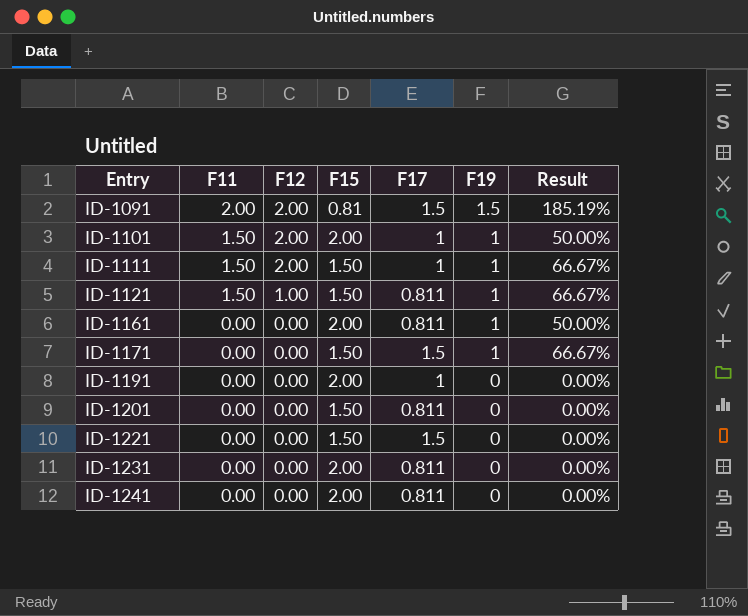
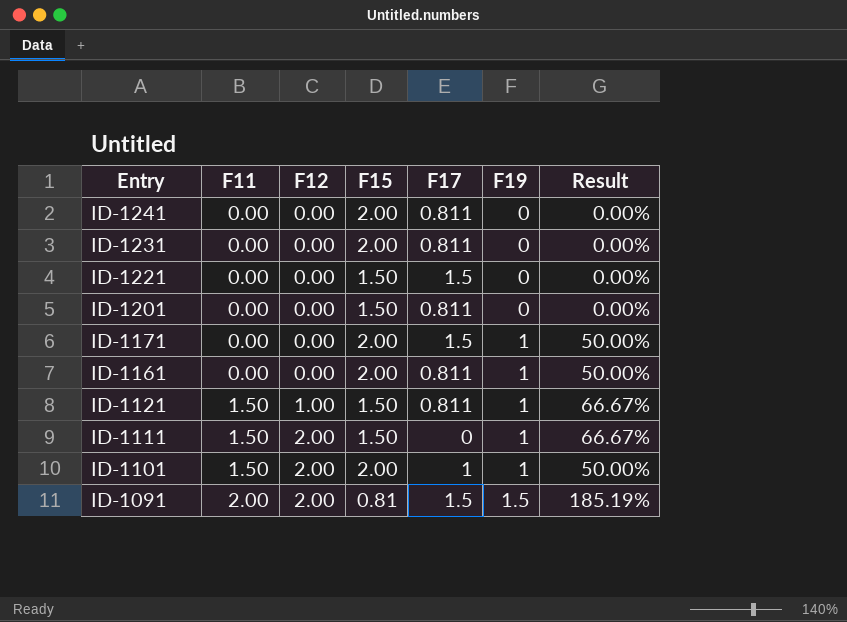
row order: Entry ascending -> Entry descending
row ID-1191: 0.00 | 0.00 | 2.00 | 1 | 0 | 0.00% -> none
ID-1171 | F15: 1.50 -> 2.00
ID-1171 | Result: 66.67% -> 50.00%
ID-1111 | F17: 1 -> 0

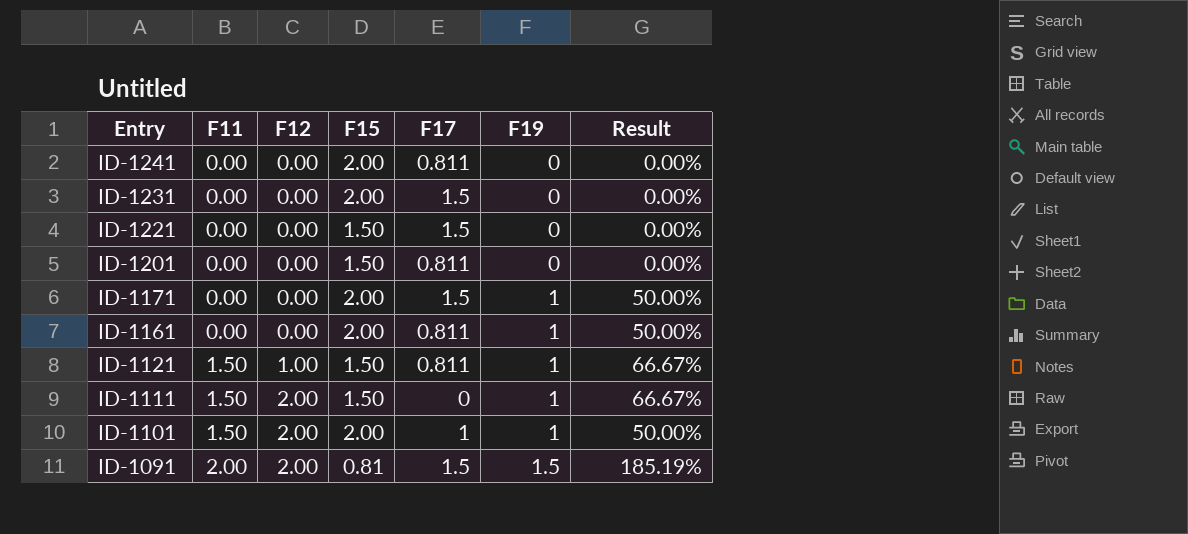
ID-1231 | F17: 0.811 -> 1.5

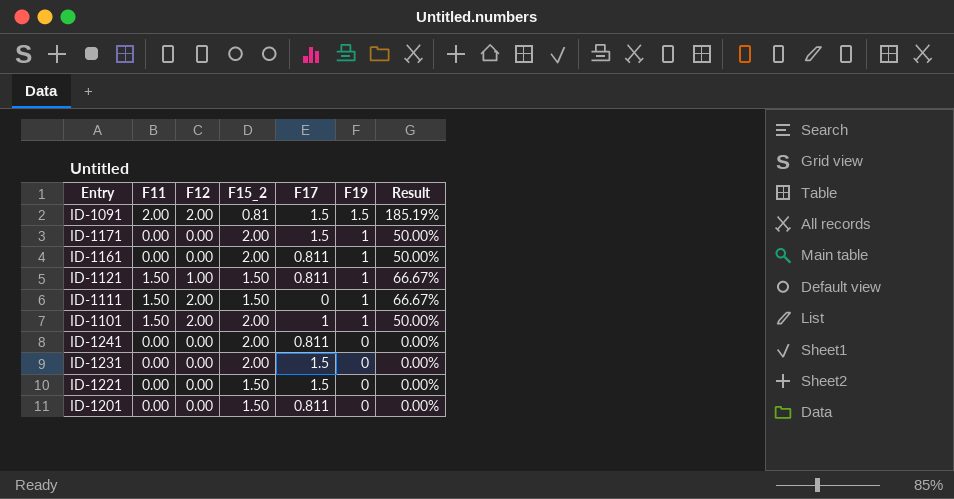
row order: Entry descending -> F19 descending
column name: F15 -> F15_2

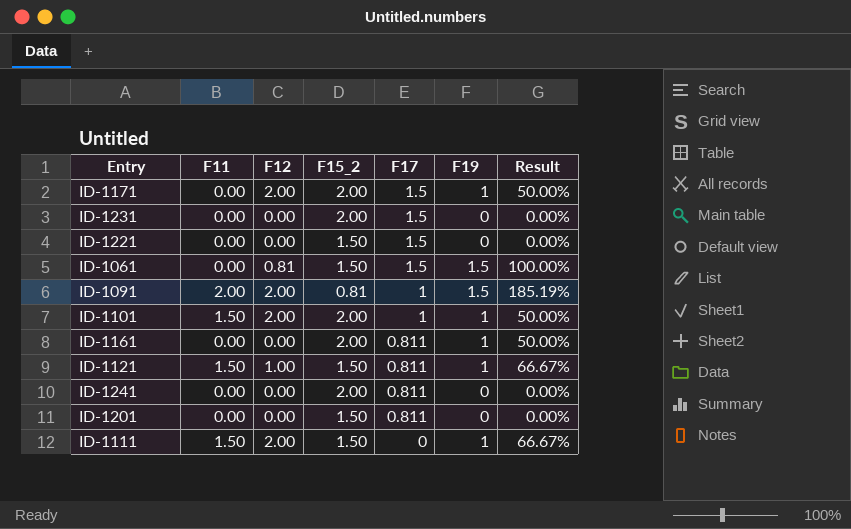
row order: F19 descending -> F17 descending
ID-1171 | F12: 0.00 -> 2.00
row ID-1061: none -> 0.00 | 0.81 | 1.50 | 1.5 | 1.5 | 100.00%
ID-1091 | F17: 1.5 -> 1

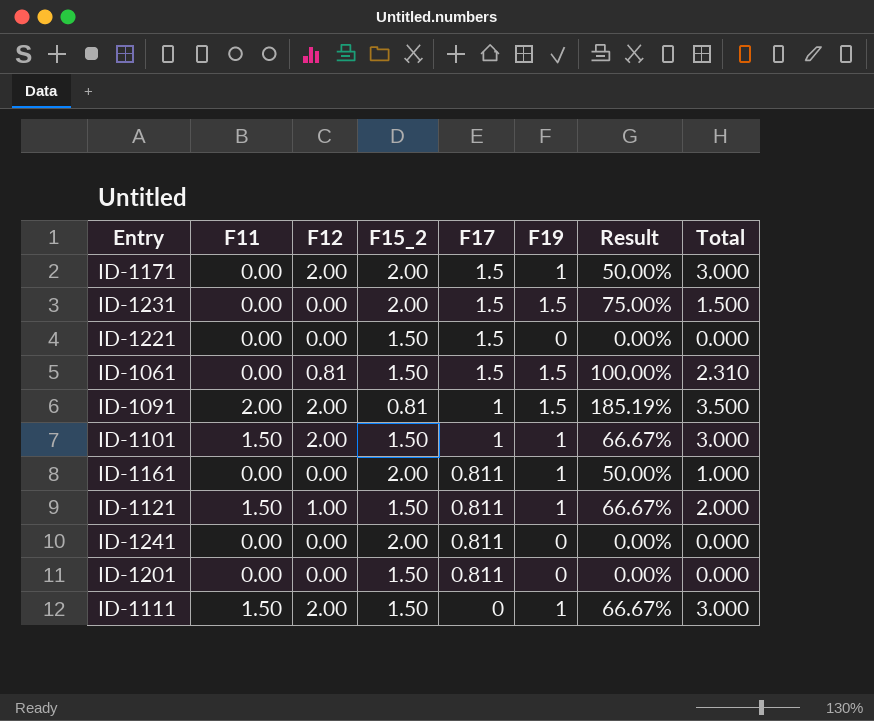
column Total | formula: none -> [F12] + [F19]
ID-1231 | F19: 0 -> 1.5
ID-1231 | Result: 0.00% -> 75.00%
ID-1101 | F15_2: 2.00 -> 1.50
ID-1101 | Result: 50.00% -> 66.67%

